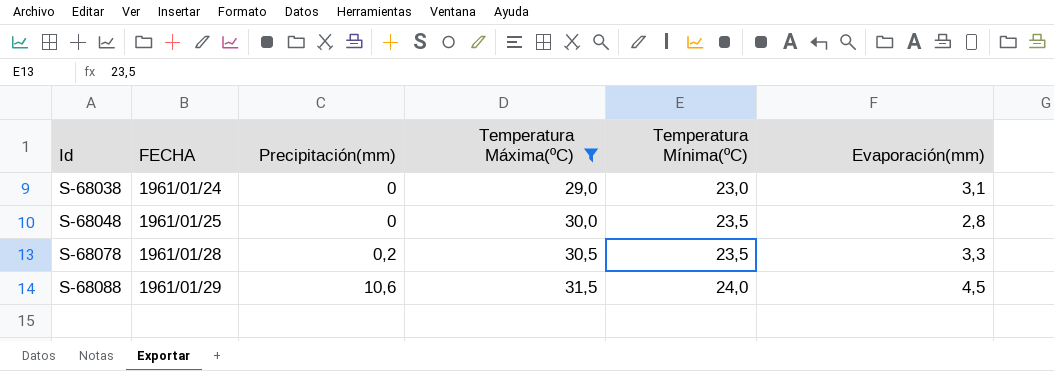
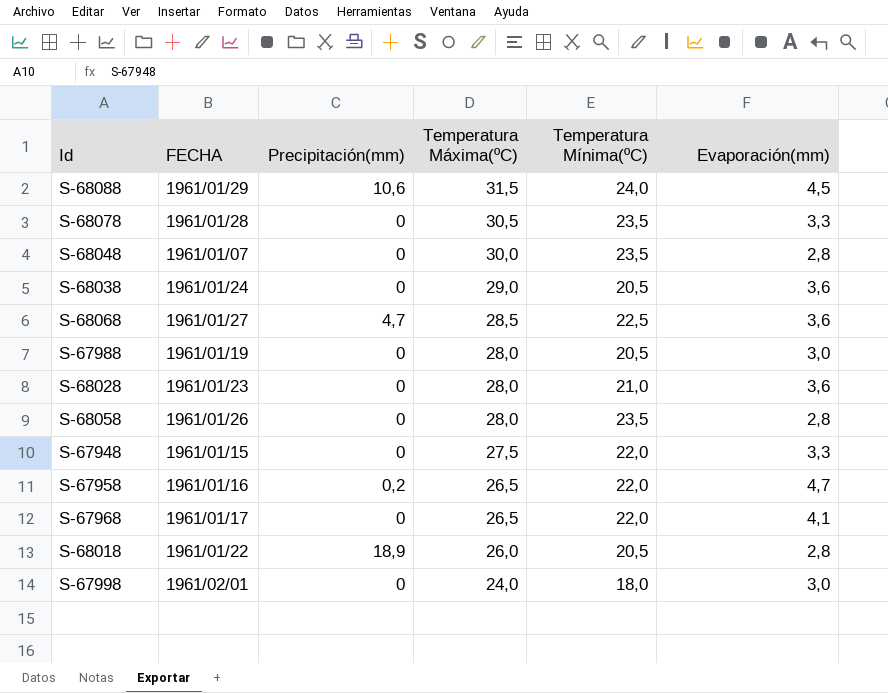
filter: Temperatura Máxima(ºC) >= 29,0 -> none
row order: Id ascending -> Temperatura Máxima(ºC) descending
S-68078 | Precipitación(mm): 0,2 -> 0
S-68048 | FECHA: 1961/01/25 -> 1961/01/07
S-68038 | Temperatura Mínima(ºC): 23,0 -> 20,5
S-68038 | Evaporación(mm): 3,1 -> 3,6

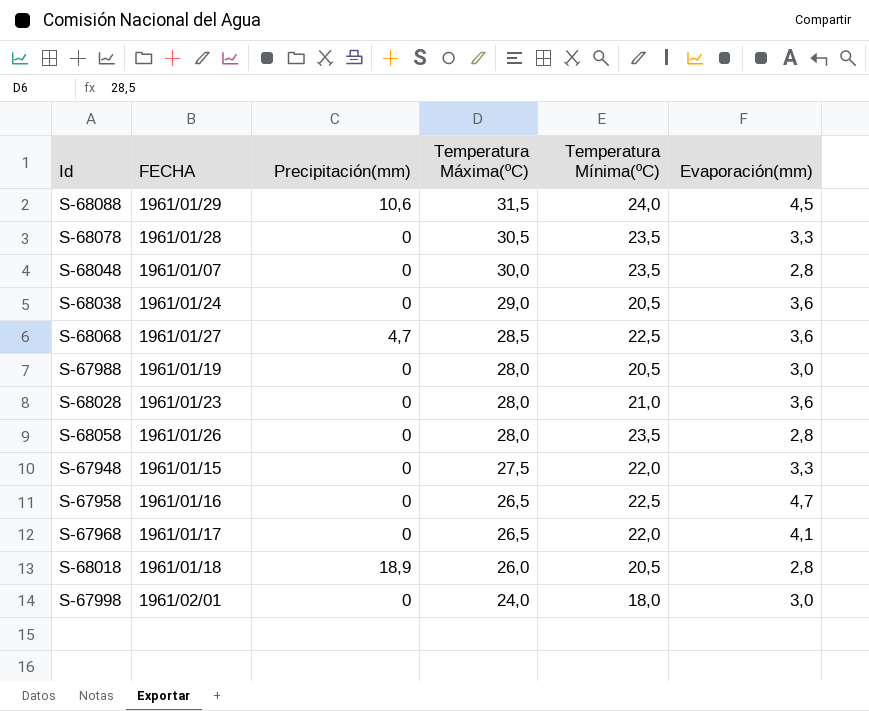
S-67958 | Precipitación(mm): 0,2 -> 0
S-67958 | Temperatura Mínima(ºC): 22,0 -> 22,5
S-68018 | FECHA: 1961/01/22 -> 1961/01/18

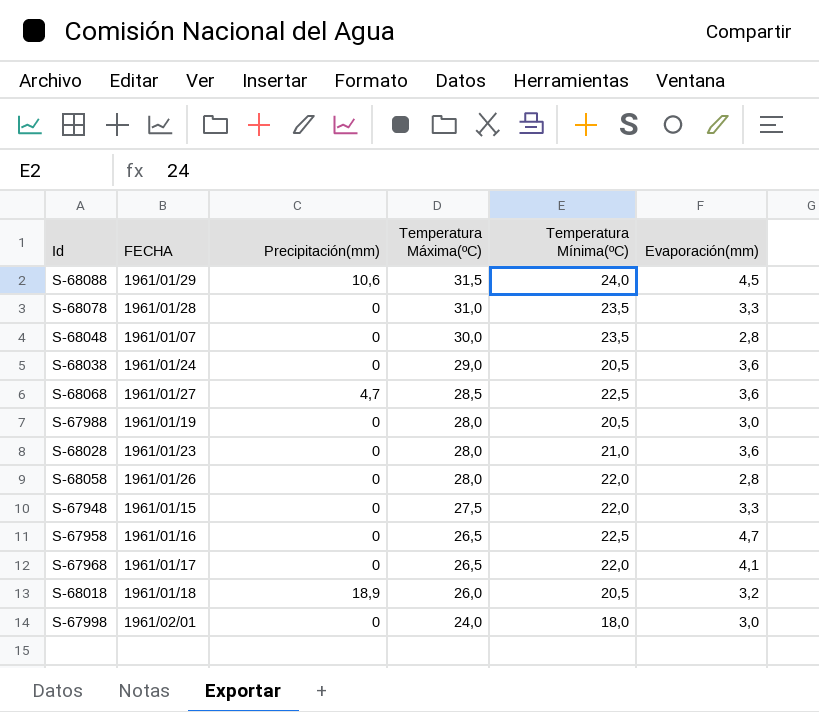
S-68078 | Temperatura Máxima(ºC): 30,5 -> 31,0
S-68058 | Temperatura Mínima(ºC): 23,5 -> 22,0
S-68018 | Evaporación(mm): 2,8 -> 3,2

